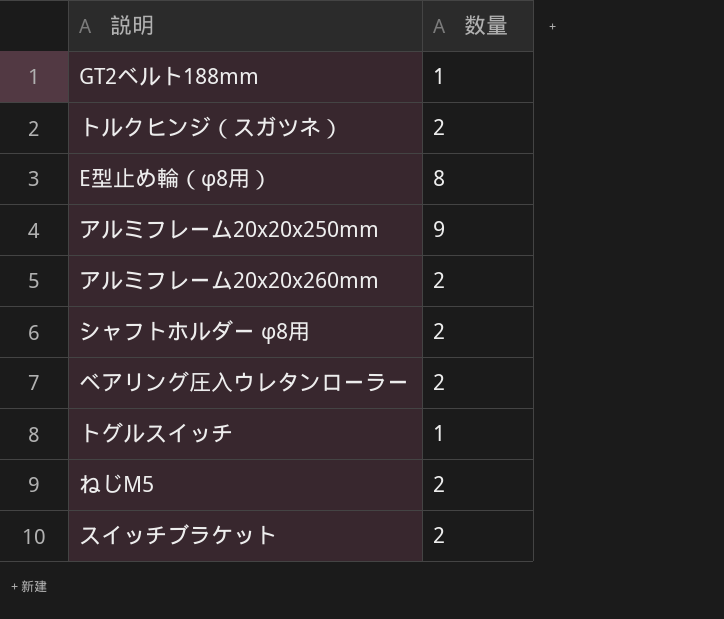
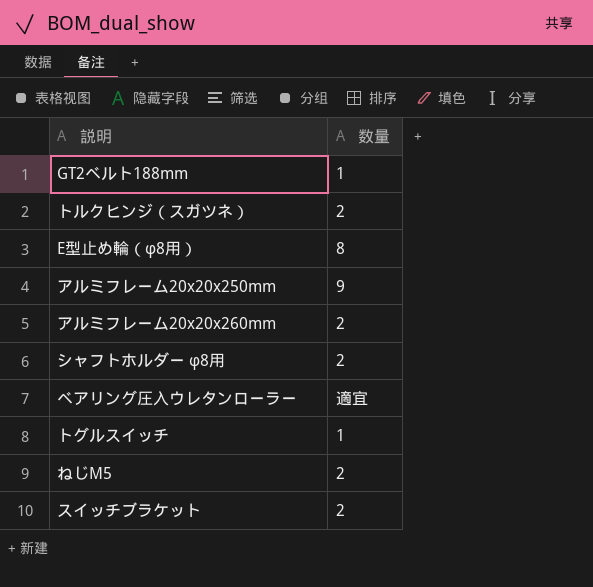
ベアリング圧入ウレタンローラー | 数量: 2 -> 適宜

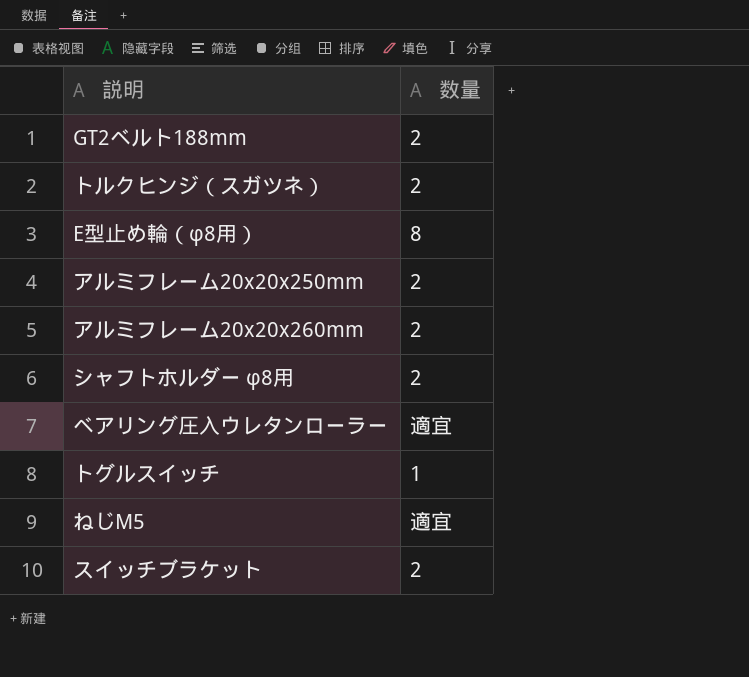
GT2ベルト188mm | 数量: 1 -> 2
アルミフレーム20x20x250mm | 数量: 9 -> 2
ねじM5 | 数量: 2 -> 適宜

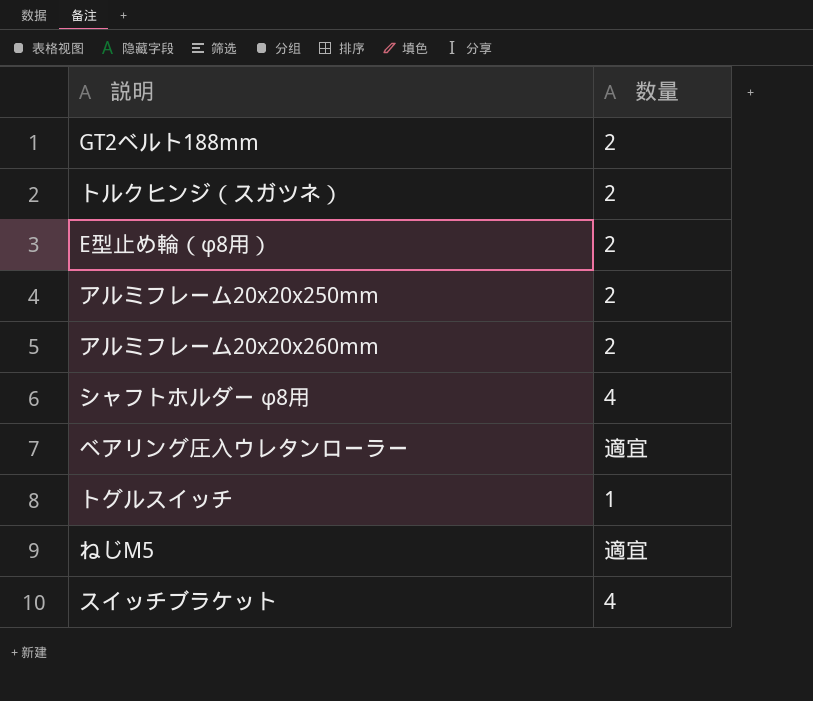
E型止め輪（φ8用） | 数量: 8 -> 2
シャフトホルダー φ8用 | 数量: 2 -> 4
スイッチブラケット | 数量: 2 -> 4

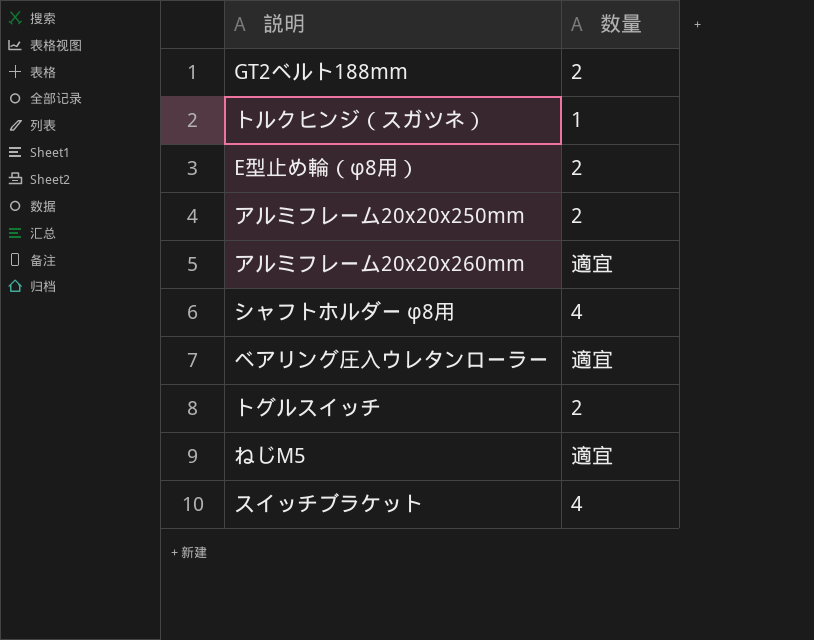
トルクヒンジ（スガツネ） | 数量: 2 -> 1
アルミフレーム20x20x260mm | 数量: 2 -> 適宜
トグルスイッチ | 数量: 1 -> 2

